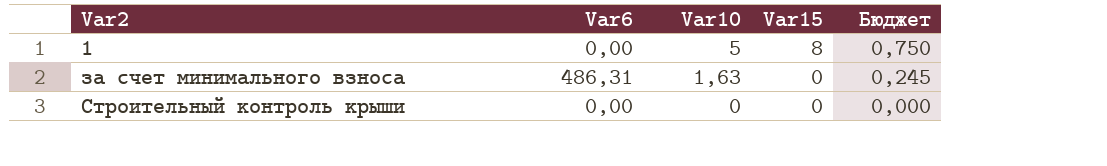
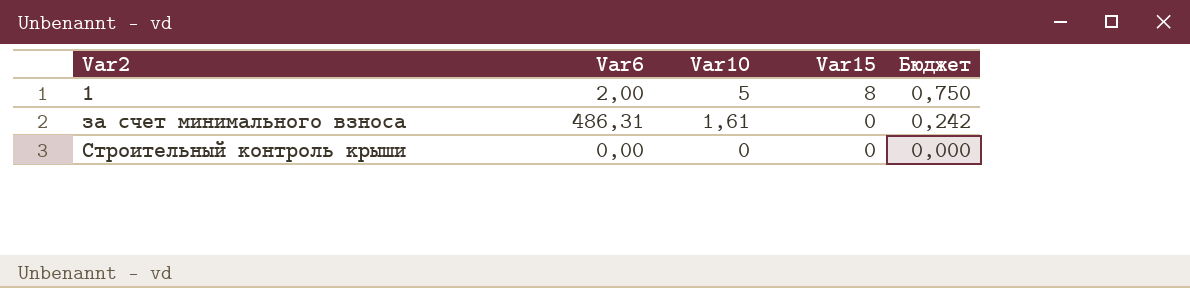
1 | Var6: 0,00 -> 2,00
за счет минимального взноса | Var10: 1,63 -> 1,61
за счет минимального взноса | Бюджет: 0,245 -> 0,242

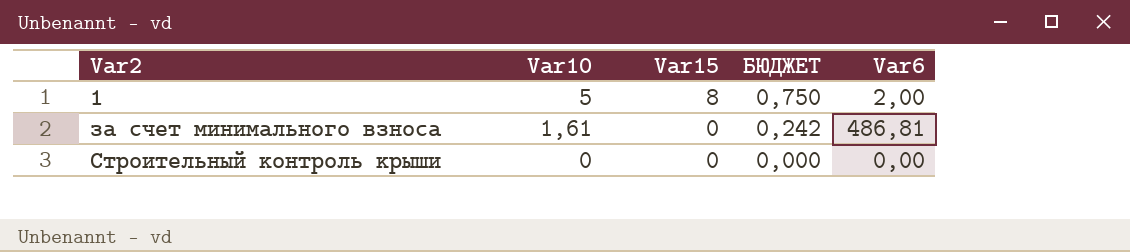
column name: Бюджет -> БЮДЖЕТ
column Var6 | position: 2 -> 5
за счет минимального взноса | Var6: 486,31 -> 486,81

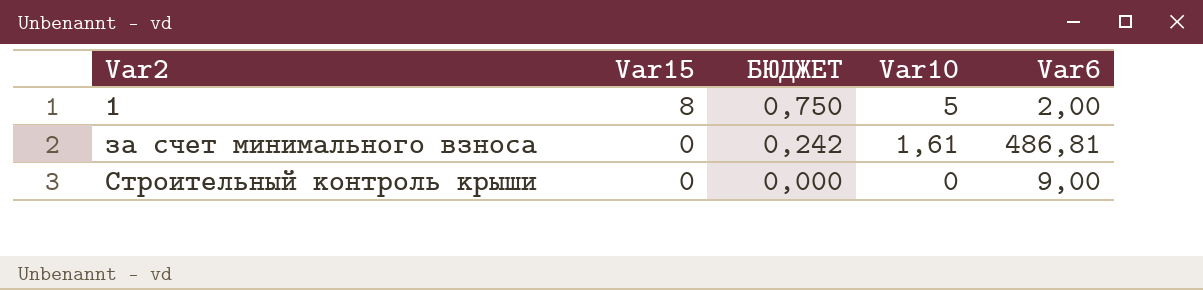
column Var10 | position: 2 -> 4
Строительный контроль крыши | Var6: 0,00 -> 9,00

